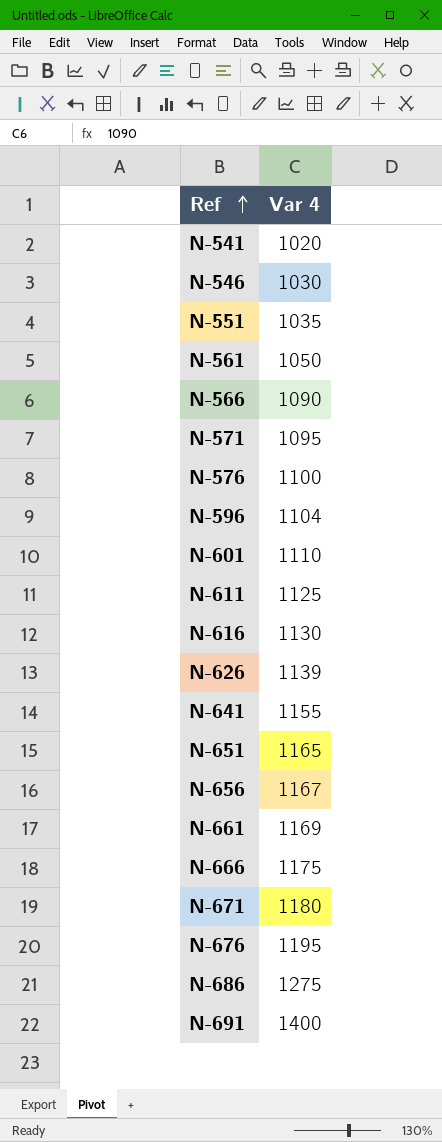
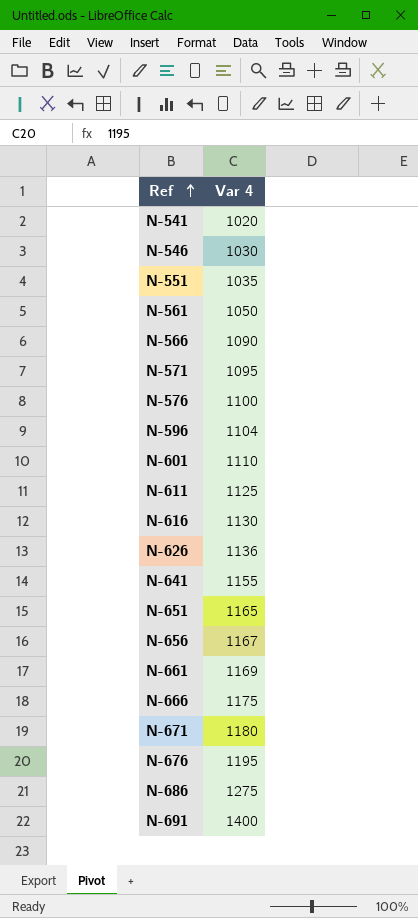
N-626 | Var 4: 1139 -> 1136

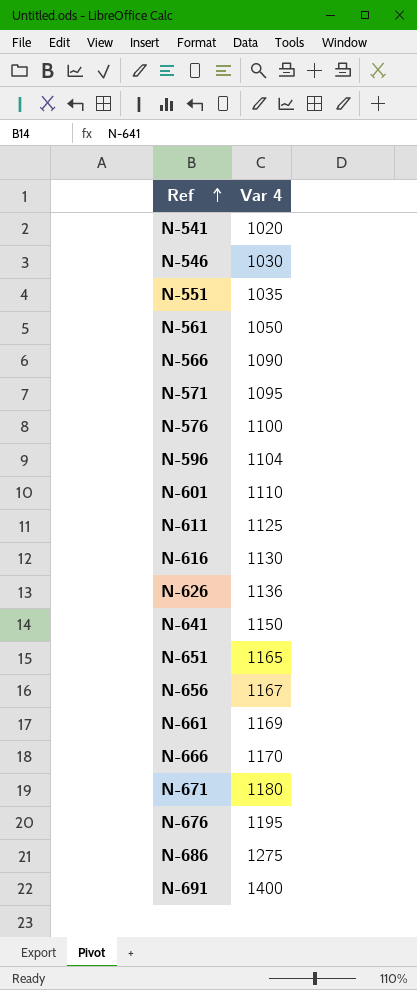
N-641 | Var 4: 1155 -> 1150
N-666 | Var 4: 1175 -> 1170

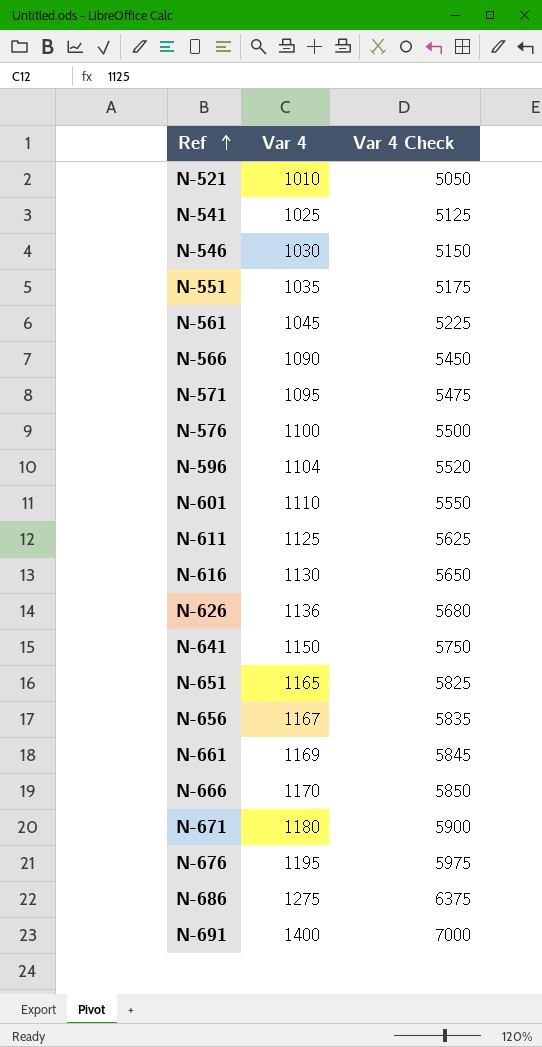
column Var 4 Check | formula: none -> [Var 4] * 5
row N-521: none -> 1010 | 5050
N-541 | Var 4: 1020 -> 1025
N-561 | Var 4: 1050 -> 1045

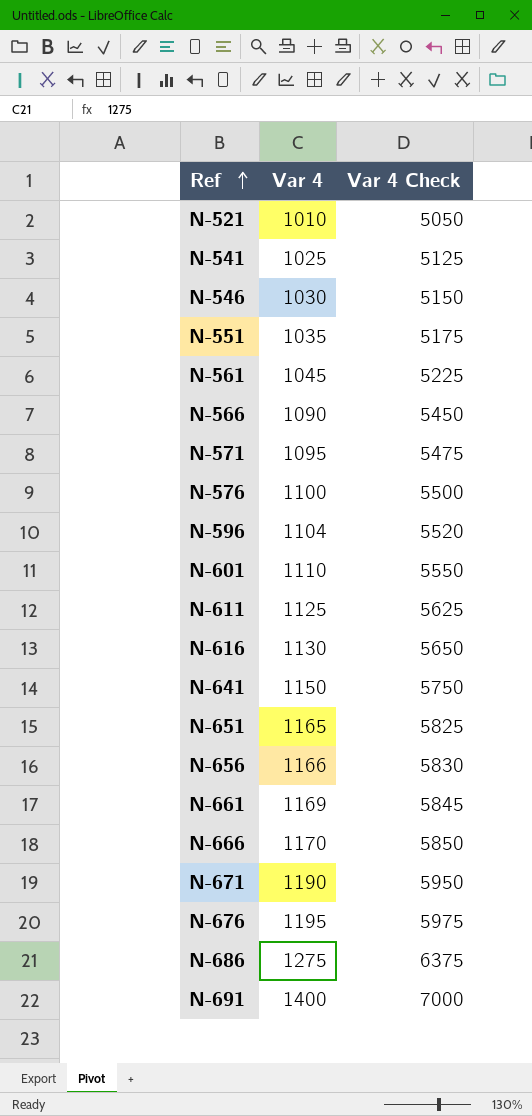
row N-626: 1136 | 5680 -> none
N-656 | Var 4: 1167 -> 1166
N-656 | Var 4 Check: 5835 -> 5830
N-671 | Var 4: 1180 -> 1190
N-671 | Var 4 Check: 5900 -> 5950

